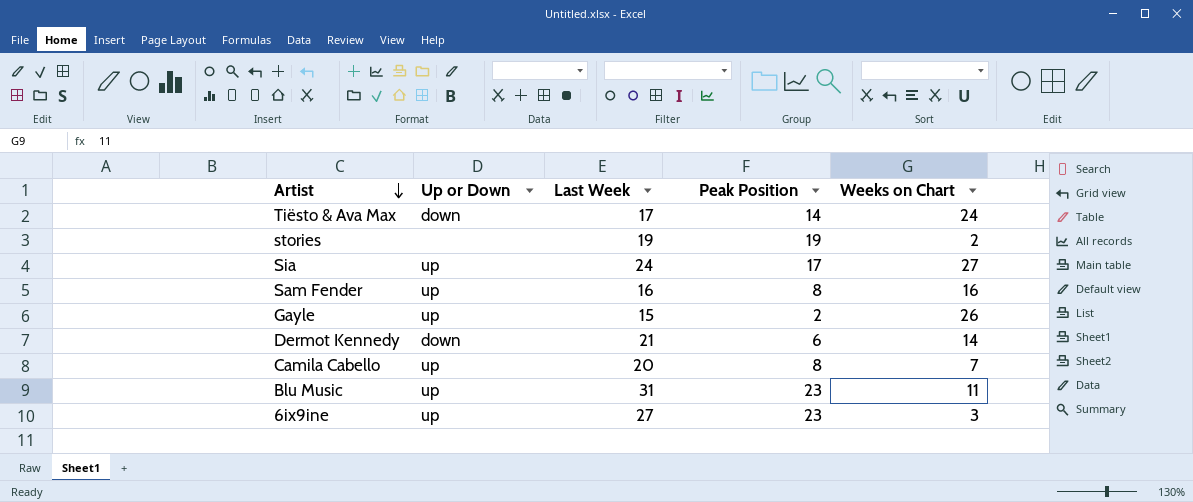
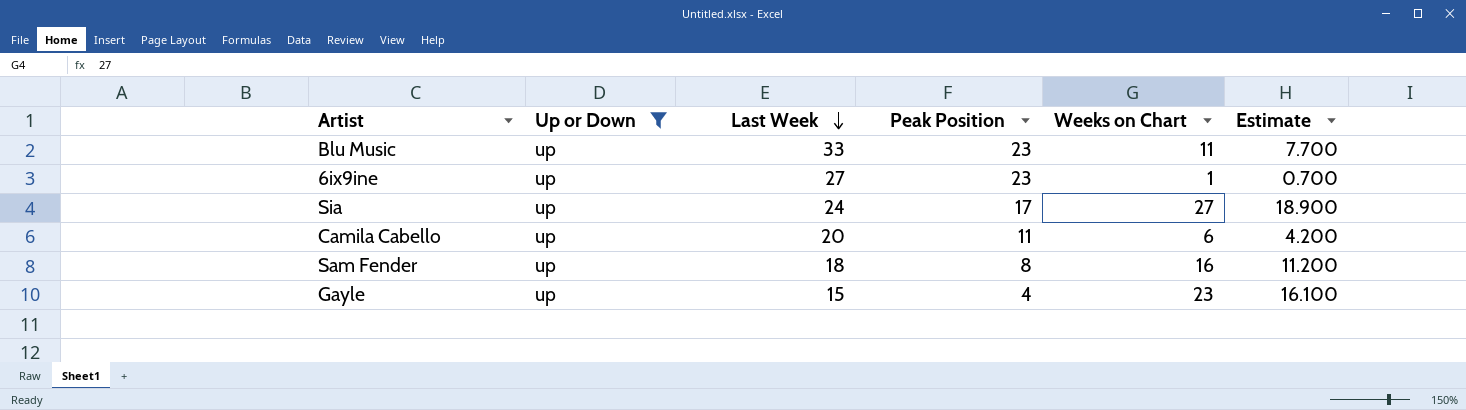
filter: none -> Up or Down = up
row order: Artist descending -> Last Week descending
column Estimate | formula: none -> [Weeks on Chart] * 0.7
Blu Music | Last Week: 31 -> 33
6ix9ine | Weeks on Chart: 3 -> 1
Camila Cabello | Peak Position: 8 -> 11
Camila Cabello | Weeks on Chart: 7 -> 6
Sam Fender | Last Week: 16 -> 18
Gayle | Peak Position: 2 -> 4
Gayle | Weeks on Chart: 26 -> 23

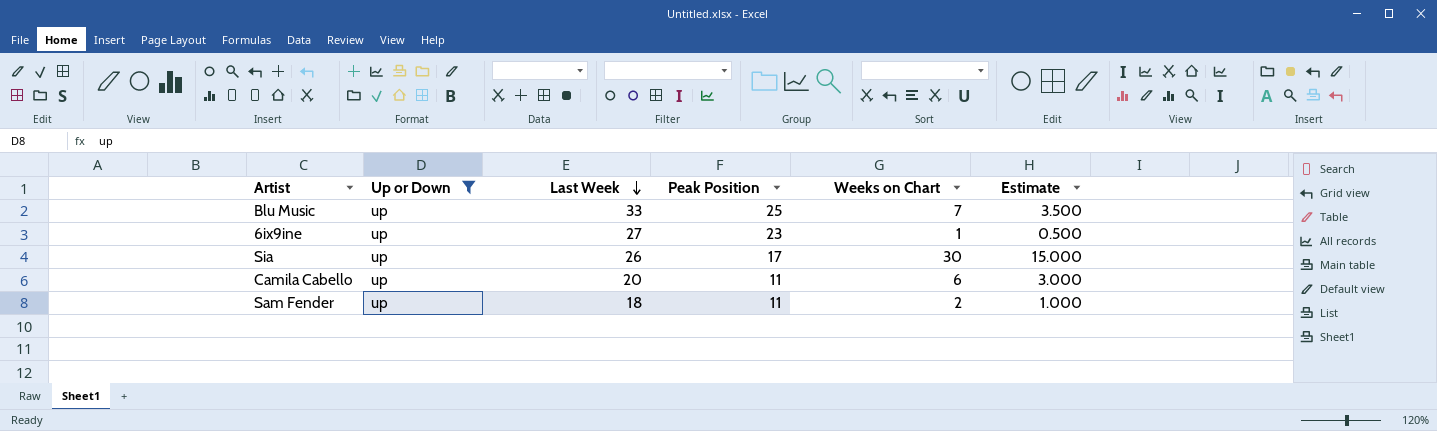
column Estimate | formula: [Weeks on Chart] * 0.7 -> [Weeks on Chart] * 0.5
row Gayle: up | 15 | 4 | 23 | 16.100 -> none
Blu Music | Peak Position: 23 -> 25
Blu Music | Weeks on Chart: 11 -> 7
Sia | Last Week: 24 -> 26
Sia | Weeks on Chart: 27 -> 30
Sam Fender | Peak Position: 8 -> 11
Sam Fender | Weeks on Chart: 16 -> 2

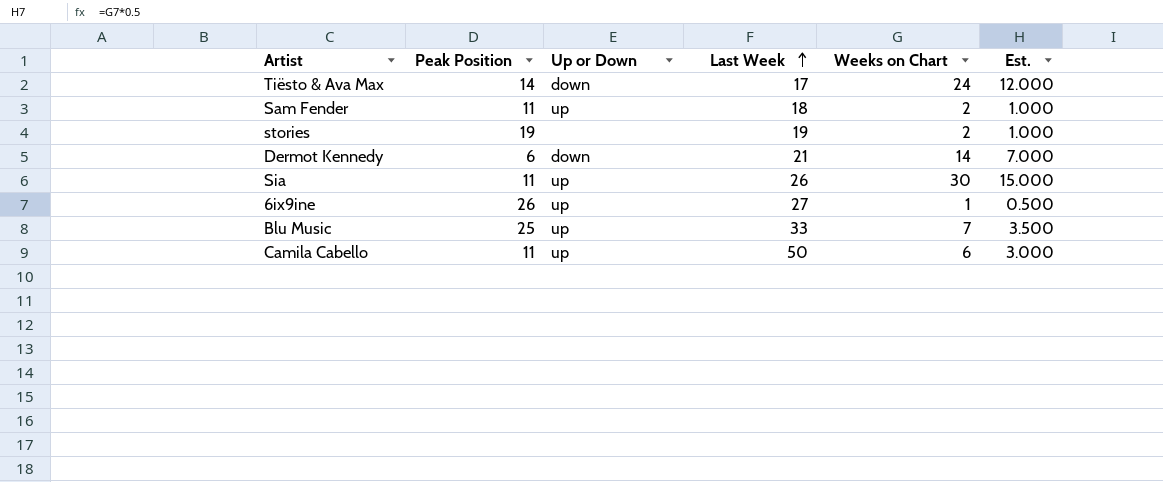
filter: Up or Down = up -> none
row order: Last Week descending -> Last Week ascending
column Peak Position | position: 4 -> 2
column name: Estimate -> Est.
Sia | Peak Position: 17 -> 11
6ix9ine | Peak Position: 23 -> 26
Camila Cabello | Last Week: 20 -> 50

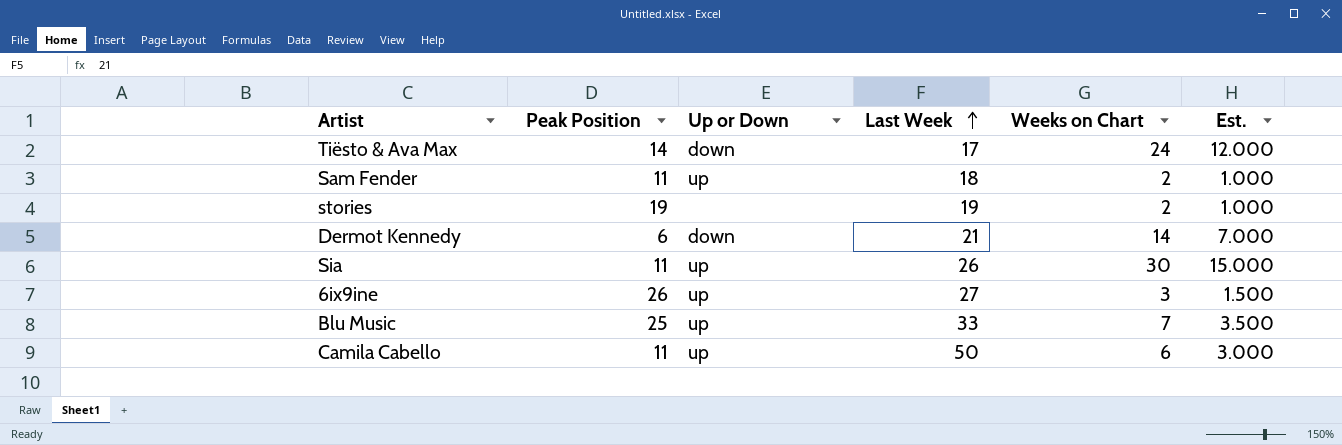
6ix9ine | Weeks on Chart: 1 -> 3
6ix9ine | Est.: 0.500 -> 1.500

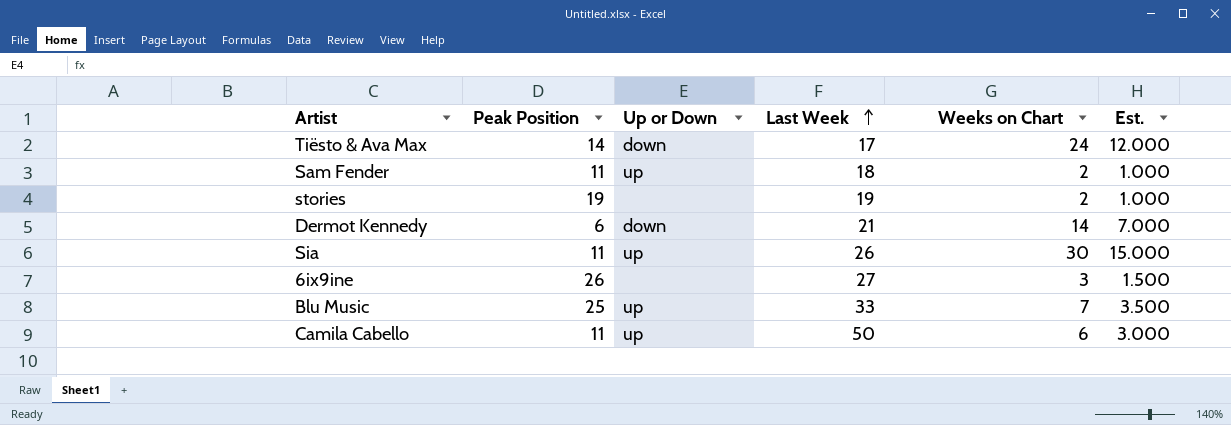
6ix9ine | Up or Down: up -> none

